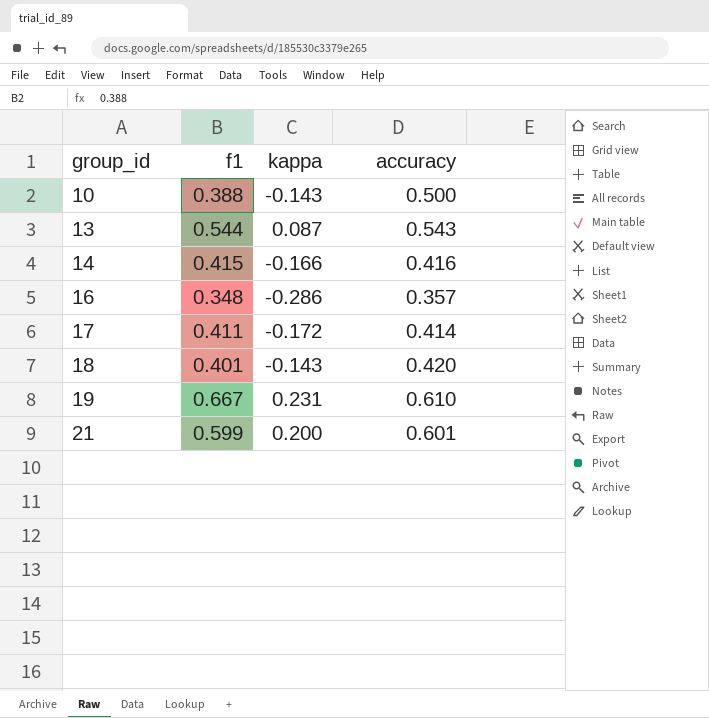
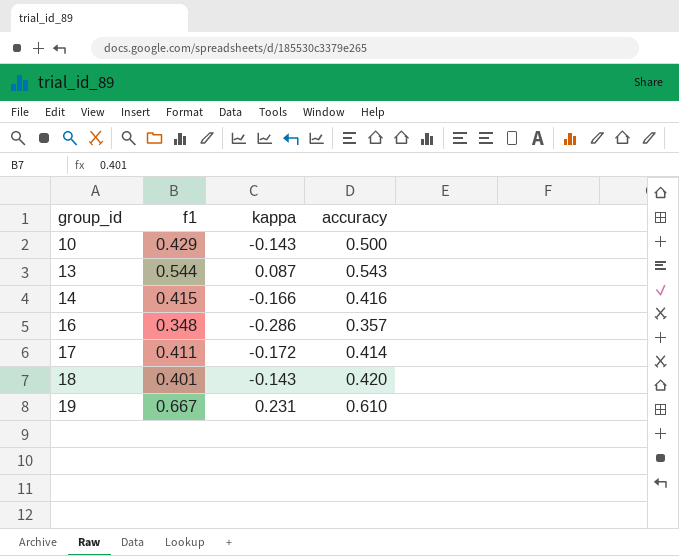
row 21: 0.599 | 0.200 | 0.601 -> none
10 | f1: 0.388 -> 0.429

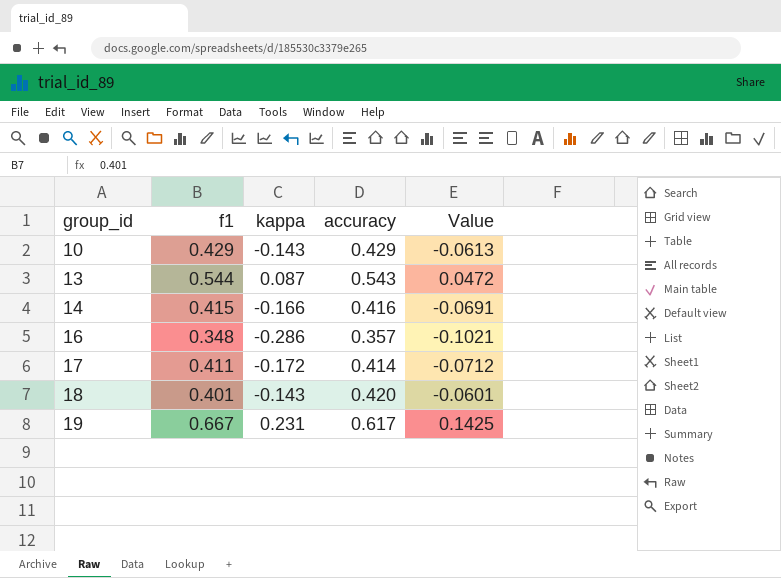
column Value | formula: none -> [kappa] * [accuracy]
10 | accuracy: 0.500 -> 0.429
19 | accuracy: 0.610 -> 0.617

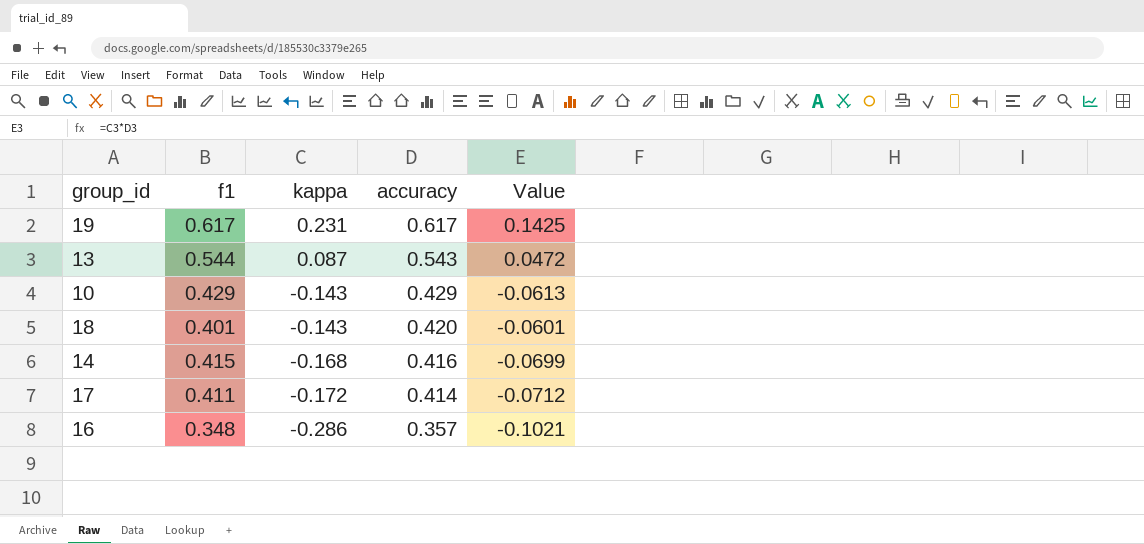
row order: group_id ascending -> kappa descending
19 | f1: 0.667 -> 0.617
14 | kappa: -0.166 -> -0.168
14 | Value: -0.0691 -> -0.0699

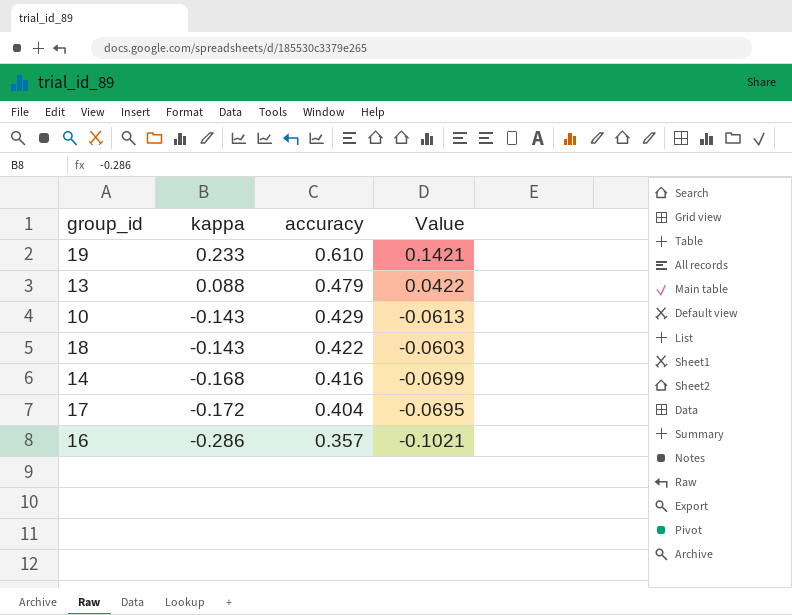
column f1 | position: 2 -> none
19 | kappa: 0.231 -> 0.233
19 | accuracy: 0.617 -> 0.610
19 | Value: 0.1425 -> 0.1421
13 | kappa: 0.087 -> 0.088
13 | accuracy: 0.543 -> 0.479
13 | Value: 0.0472 -> 0.0422
18 | accuracy: 0.420 -> 0.422
18 | Value: -0.0601 -> -0.0603
17 | accuracy: 0.414 -> 0.404
17 | Value: -0.0712 -> -0.0695

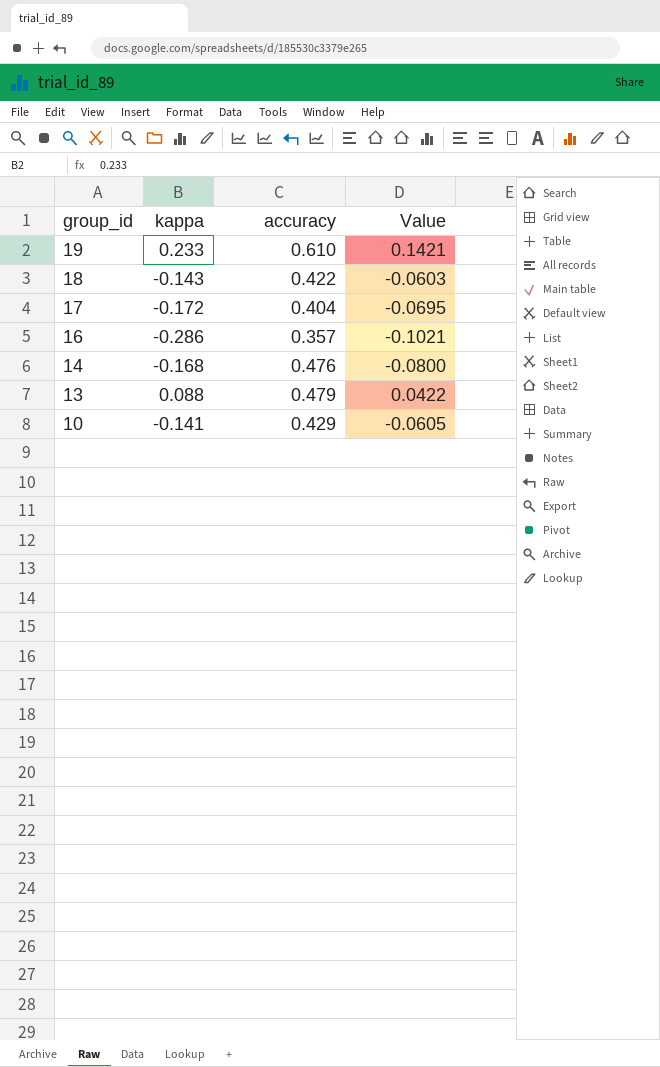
row order: kappa descending -> group_id descending
14 | accuracy: 0.416 -> 0.476
14 | Value: -0.0699 -> -0.0800
10 | kappa: -0.143 -> -0.141
10 | Value: -0.0613 -> -0.0605

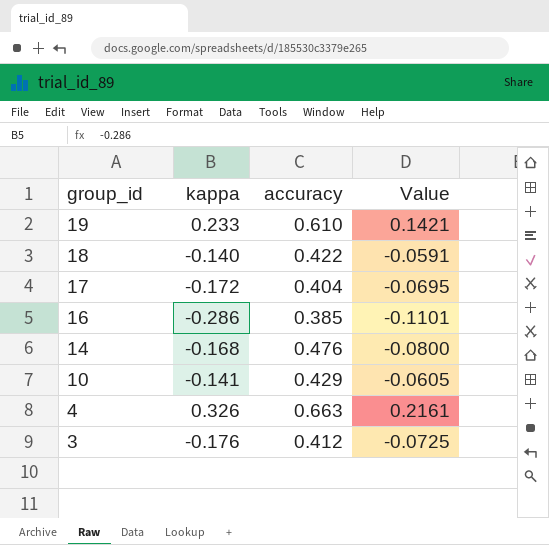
row 13: 0.088 | 0.479 | 0.0422 -> none
18 | kappa: -0.143 -> -0.140
18 | Value: -0.0603 -> -0.0591
16 | accuracy: 0.357 -> 0.385
16 | Value: -0.1021 -> -0.1101
row 4: none -> 0.326 | 0.663 | 0.2161
row 3: none -> -0.176 | 0.412 | -0.0725

